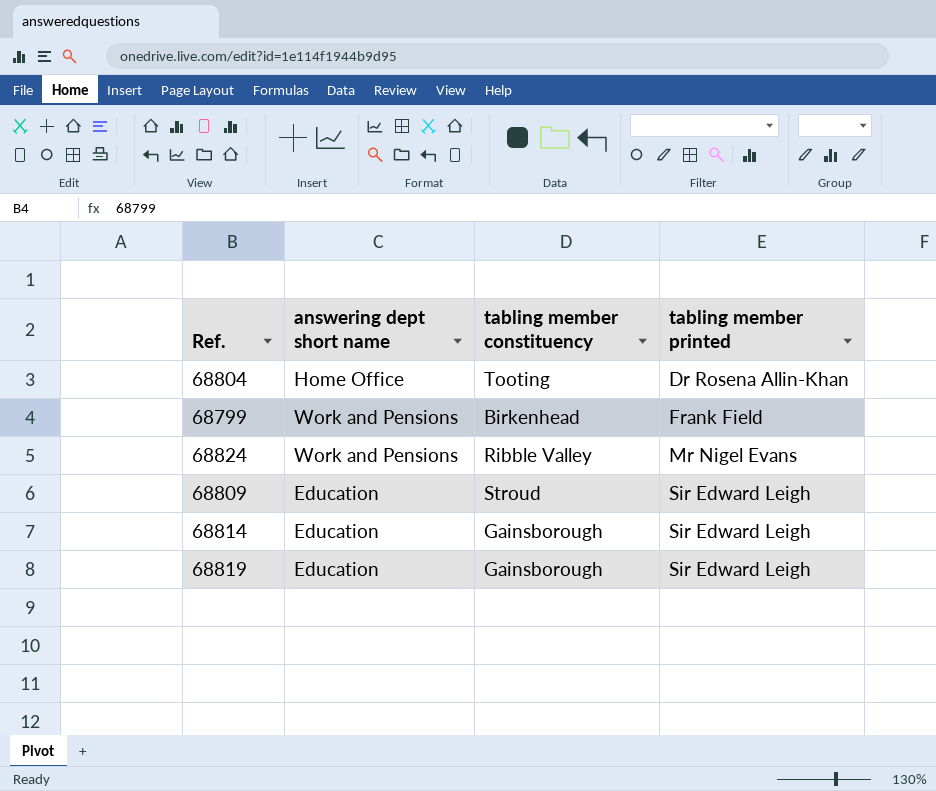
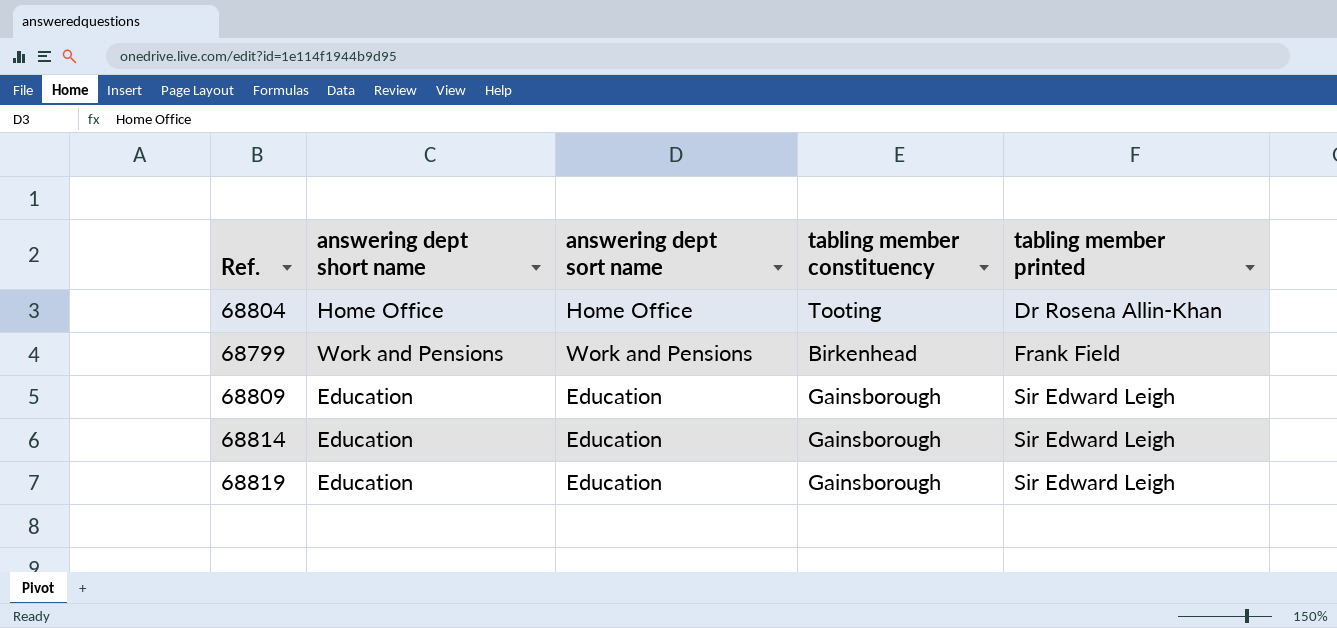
column answering dept sort name | position: none -> 3
row 68824: Work and Pensions | Ribble Valley | Mr Nigel Evans -> none
68809 | tabling member constituency: Stroud -> Gainsborough

